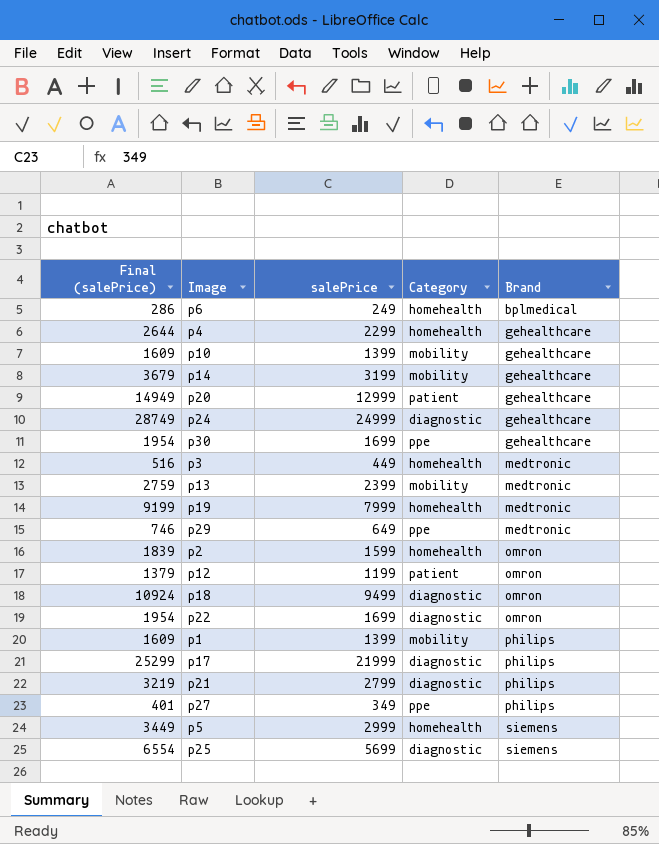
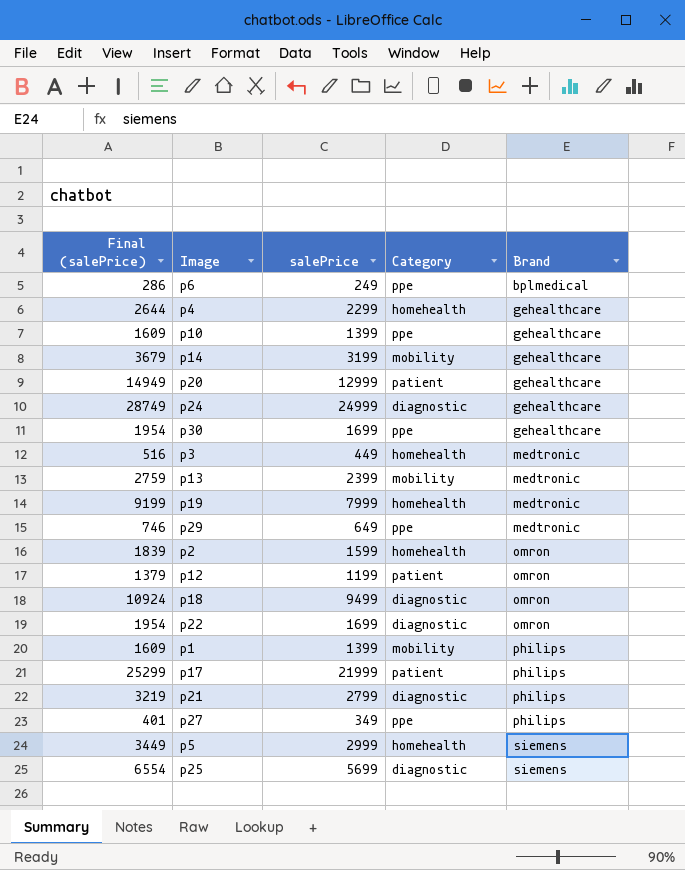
p6 | Category: homehealth -> ppe
p10 | Category: mobility -> ppe
p17 | Category: diagnostic -> patient

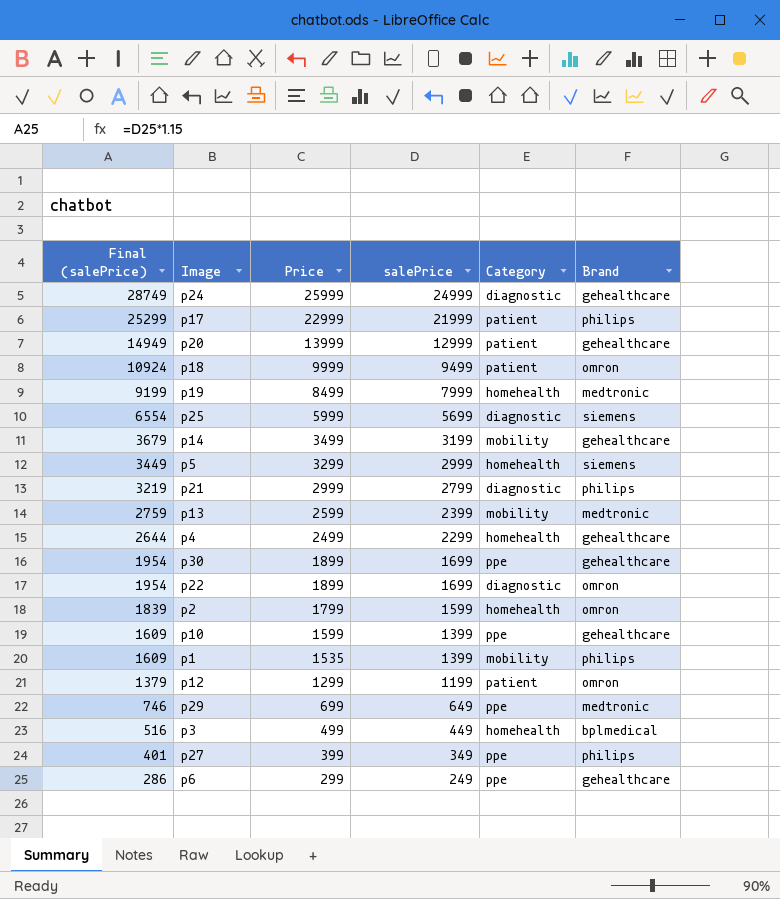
row order: Brand ascending -> Final (salePrice) descending
column Price | position: none -> 3
p18 | Category: diagnostic -> patient
p3 | Brand: medtronic -> bplmedical
p6 | Brand: bplmedical -> gehealthcare

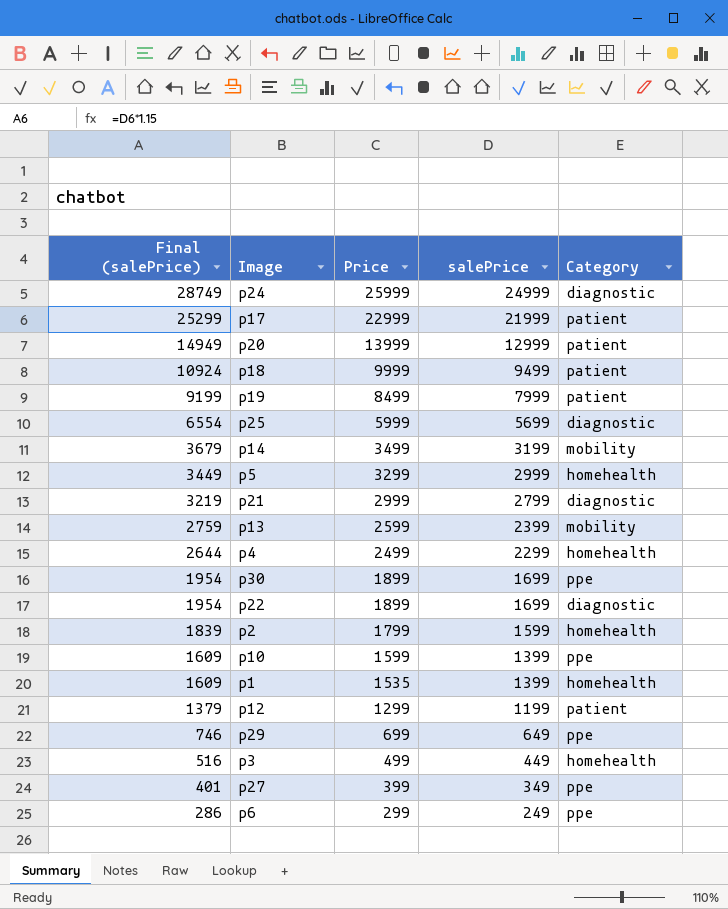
column Brand | position: 6 -> none
p19 | Category: homehealth -> patient
p1 | Category: mobility -> homehealth

